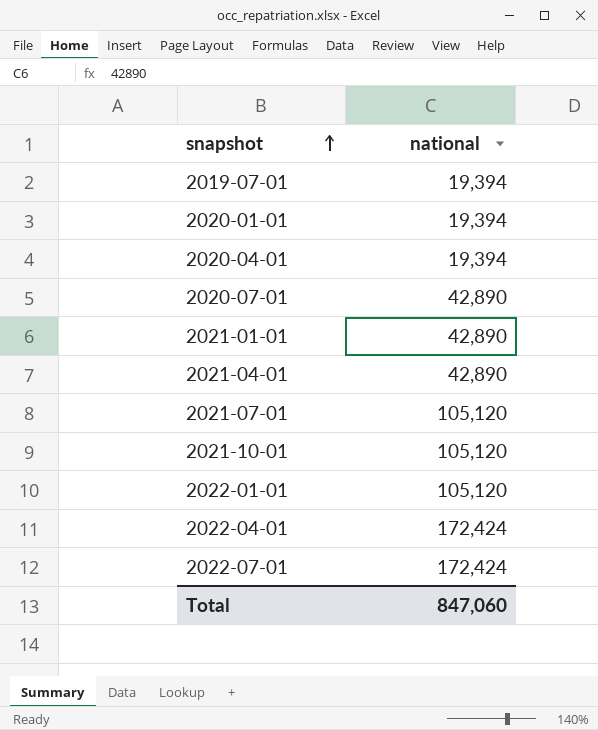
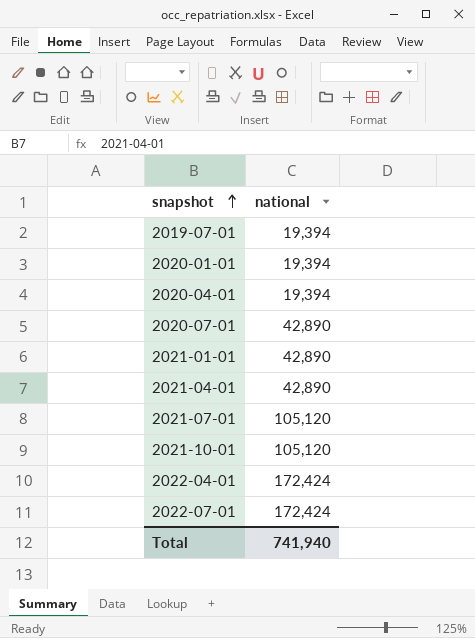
row 2022-01-01: 105,120 -> none
Total | national: 847,060 -> 741,940

